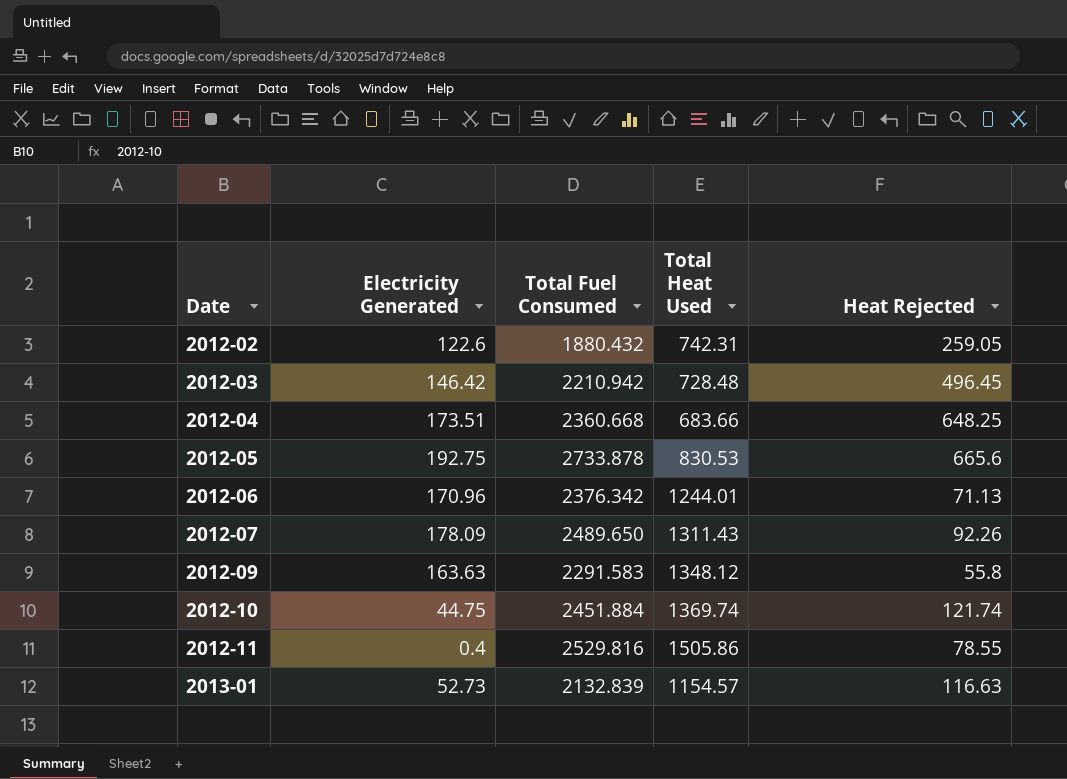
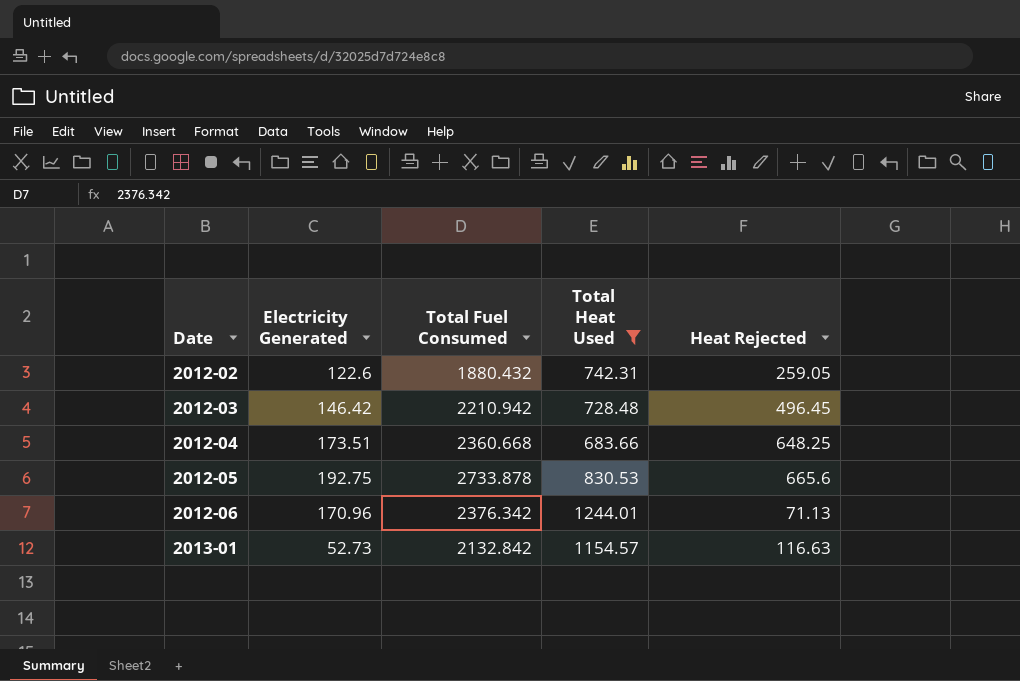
filter: none -> Total Heat Used <= 1244.01
2013-01 | Total Fuel Consumed: 2132.839 -> 2132.842

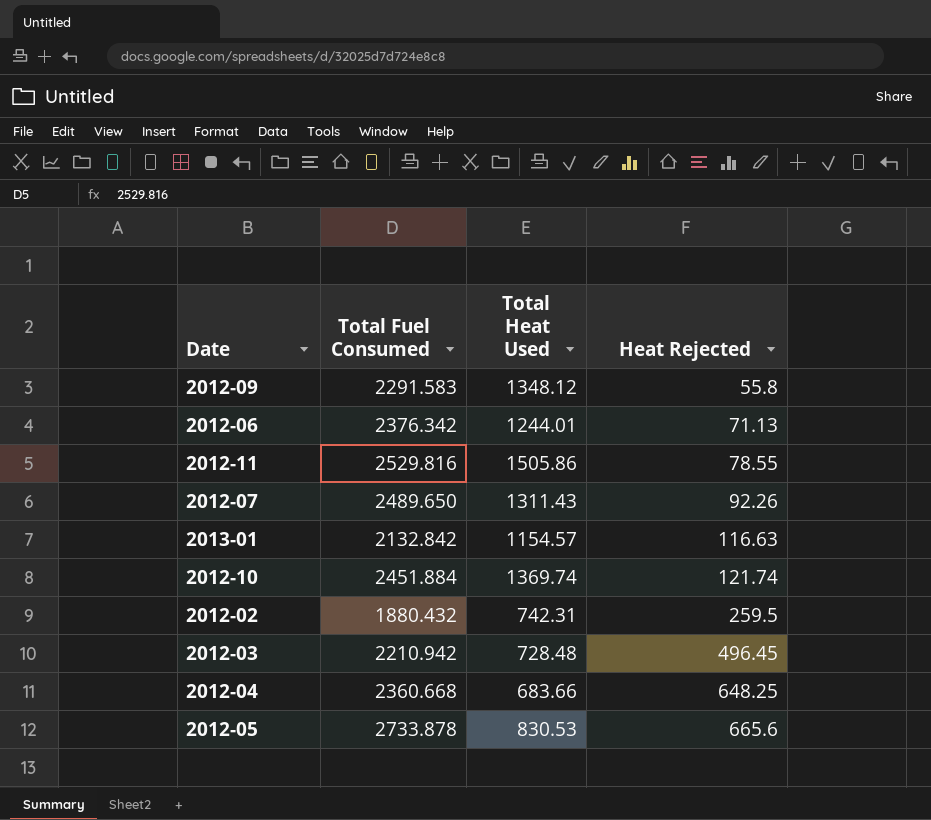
filter: Total Heat Used <= 1244.01 -> none
row order: Date ascending -> Heat Rejected ascending
column Electricity Generated | position: 2 -> none
2012-02 | Heat Rejected: 259.05 -> 259.5

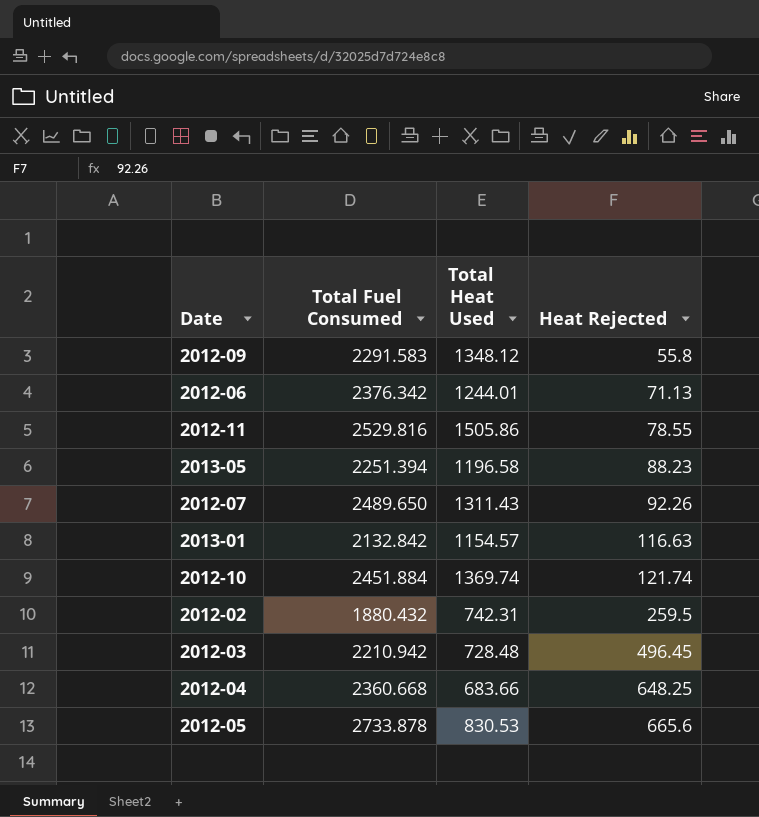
row 2013-05: none -> 2251.394 | 1196.58 | 88.23

